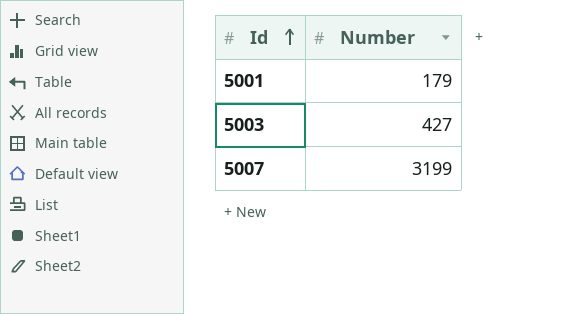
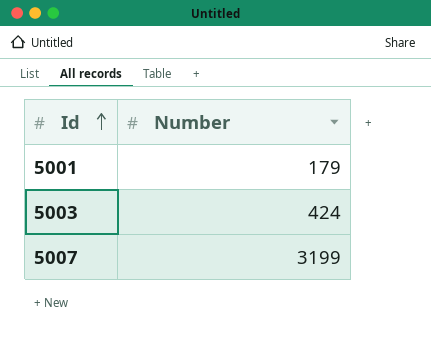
5003 | Number: 427 -> 424

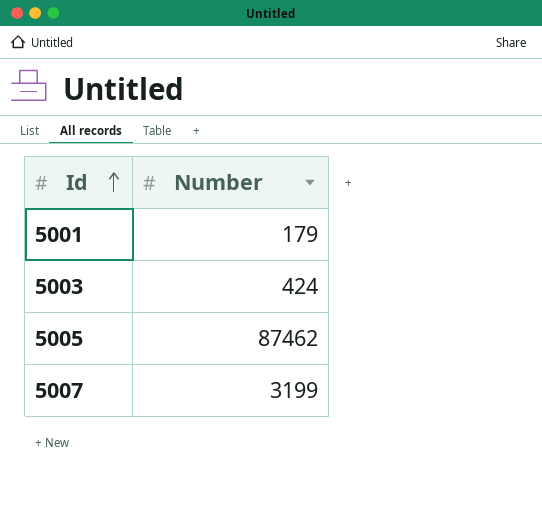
row 5005: none -> 87462

